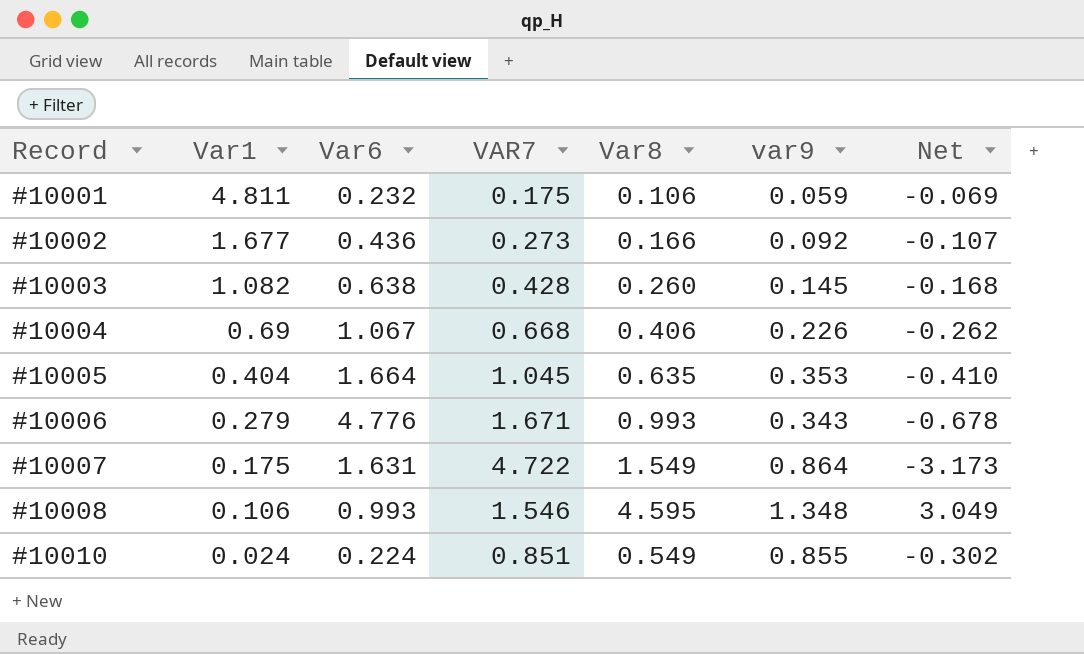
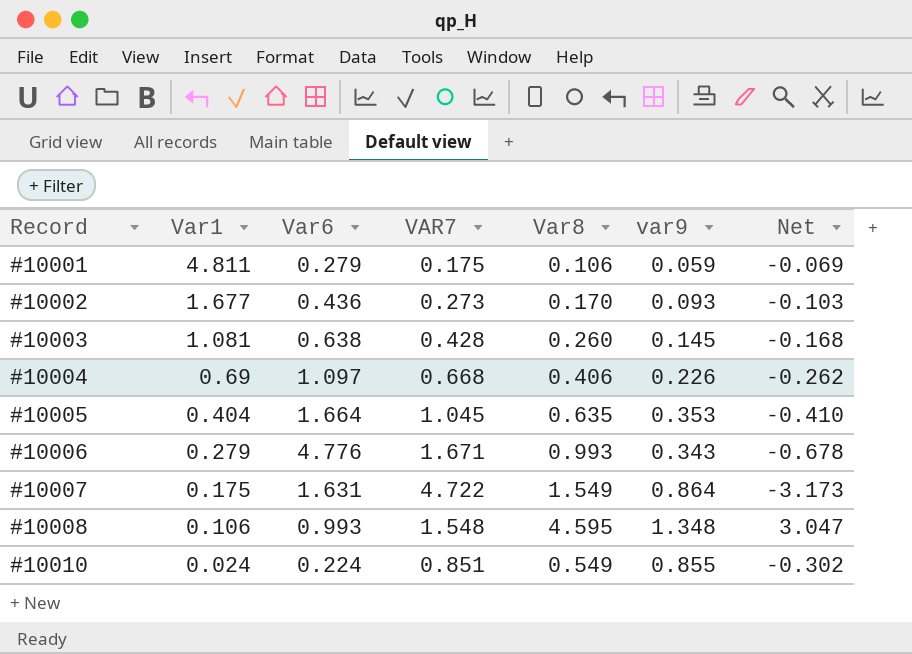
#10001 | Var6: 0.232 -> 0.279
#10002 | Var8: 0.166 -> 0.170
#10002 | var9: 0.092 -> 0.093
#10002 | Net: -0.107 -> -0.103
#10003 | Var1: 1.082 -> 1.081
#10004 | Var6: 1.067 -> 1.097
#10008 | VAR7: 1.546 -> 1.548
#10008 | Net: 3.049 -> 3.047

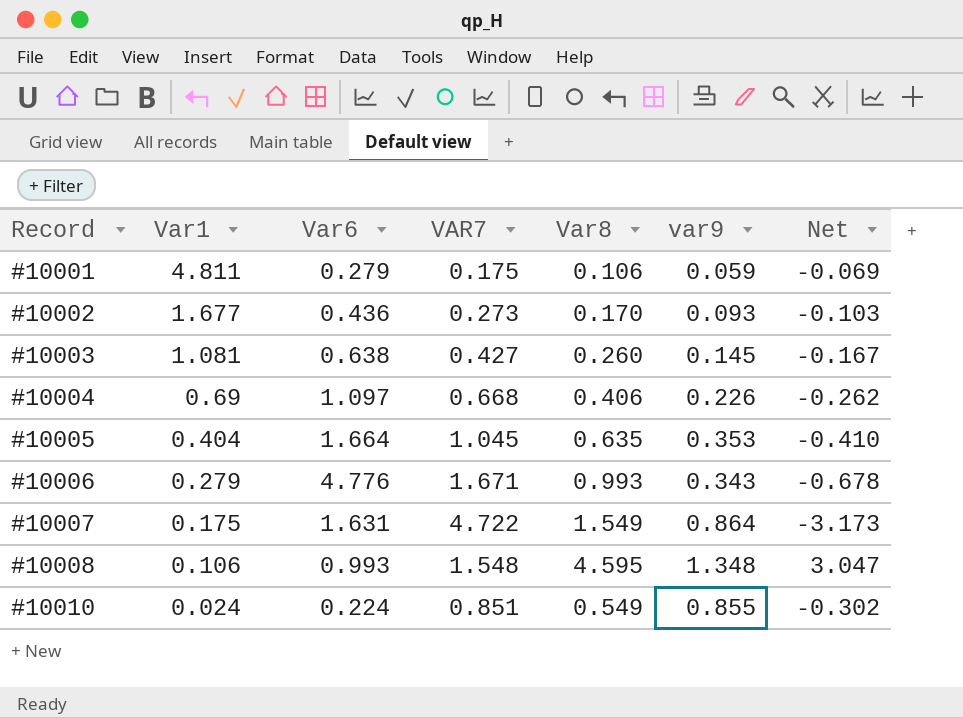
#10003 | VAR7: 0.428 -> 0.427
#10003 | Net: -0.168 -> -0.167

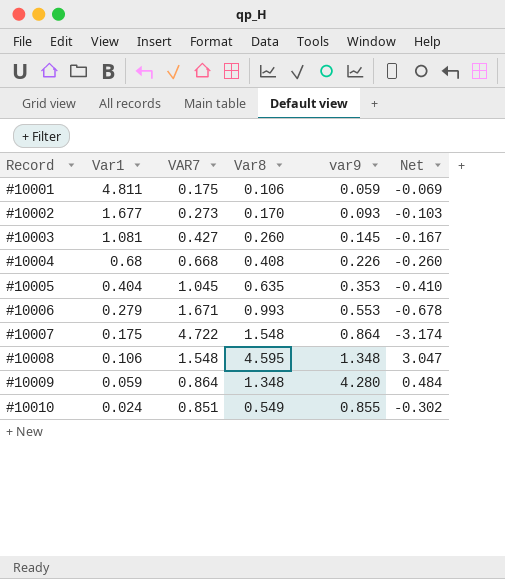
column Var6 | position: 3 -> none
#10004 | Var1: 0.69 -> 0.68
#10004 | Var8: 0.406 -> 0.408
#10004 | Net: -0.262 -> -0.260
#10006 | var9: 0.343 -> 0.553
#10007 | Var8: 1.549 -> 1.548
#10007 | Net: -3.173 -> -3.174
row #10009: none -> 0.059 | 0.864 | 1.348 | 4.280 | 0.484

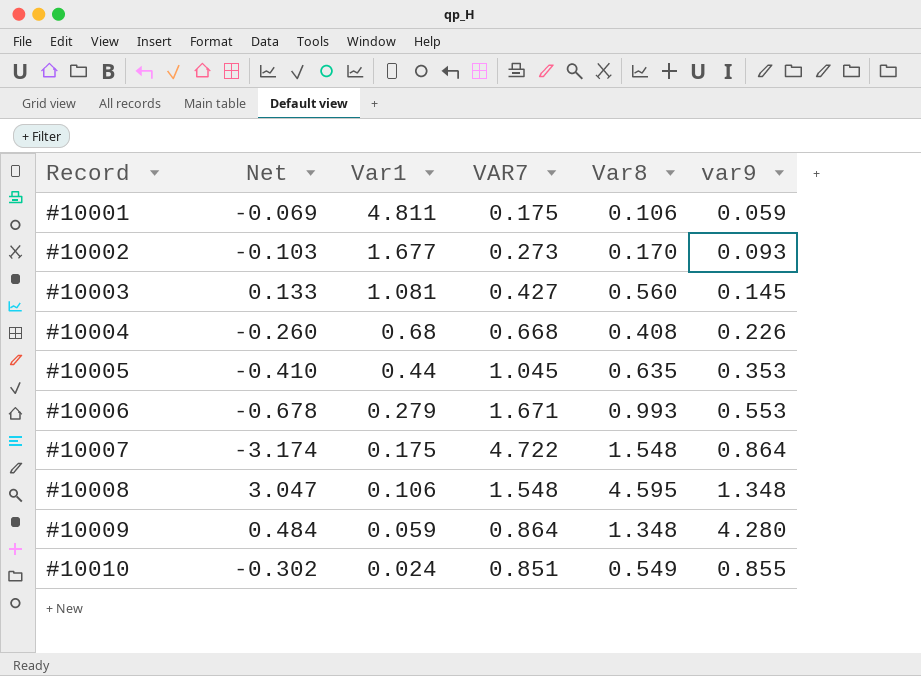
column Net | position: 6 -> 2
#10003 | Net: -0.167 -> 0.133
#10003 | Var8: 0.260 -> 0.560
#10005 | Var1: 0.404 -> 0.44

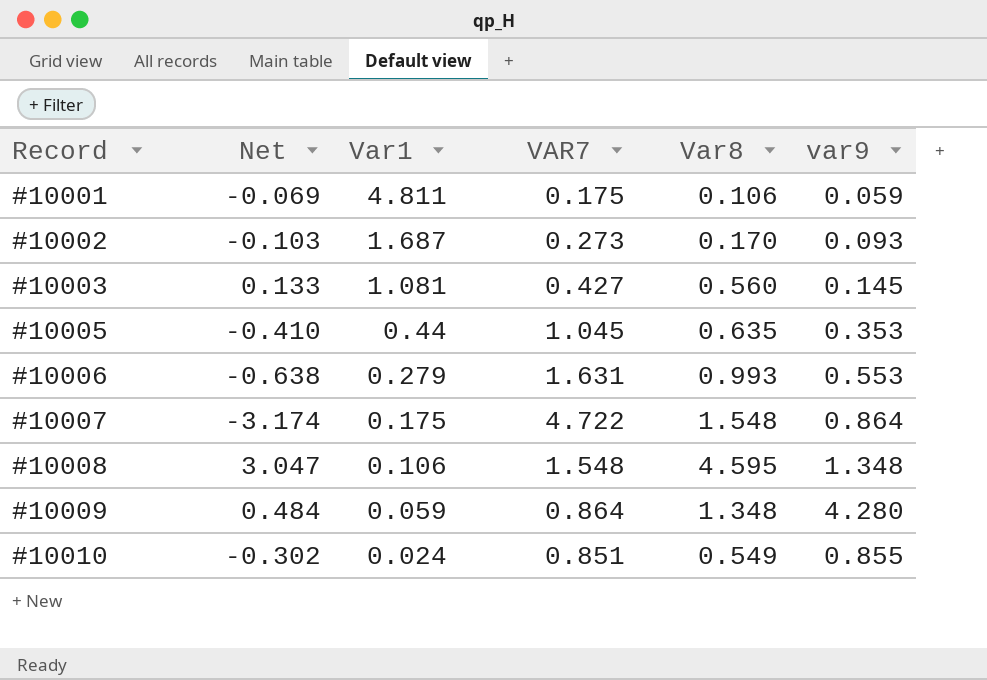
row #10004: -0.260 | 0.68 | 0.668 | 0.408 | 0.226 -> none
#10002 | Var1: 1.677 -> 1.687
#10006 | Net: -0.678 -> -0.638
#10006 | VAR7: 1.671 -> 1.631

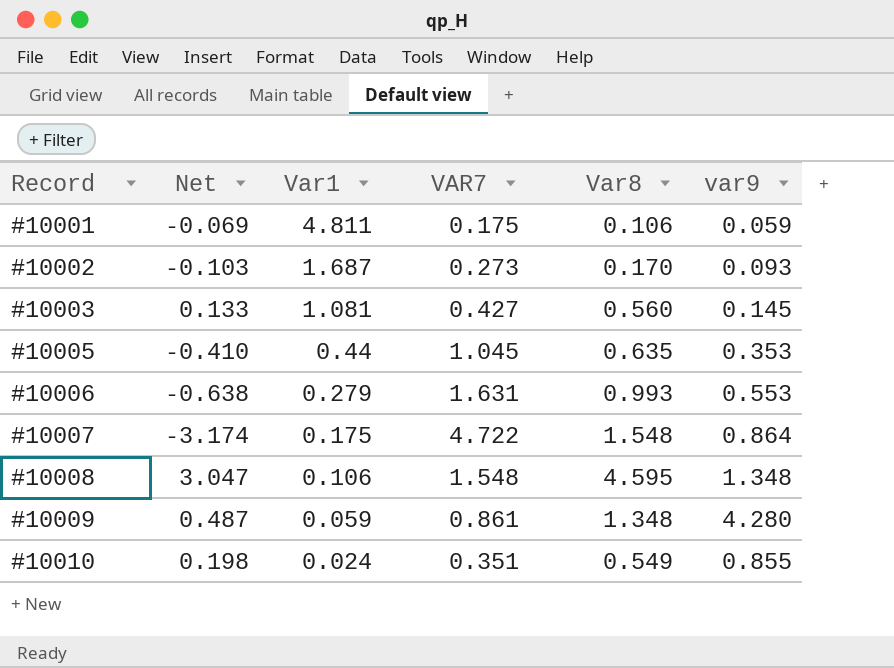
#10009 | Net: 0.484 -> 0.487
#10009 | VAR7: 0.864 -> 0.861
#10010 | Net: -0.302 -> 0.198
#10010 | VAR7: 0.851 -> 0.351

